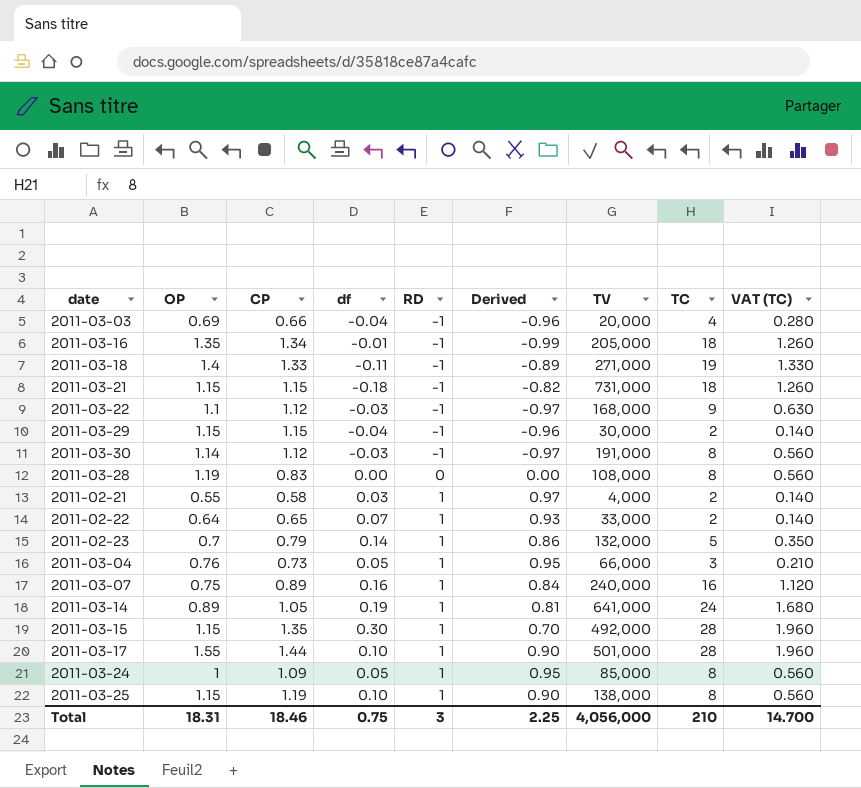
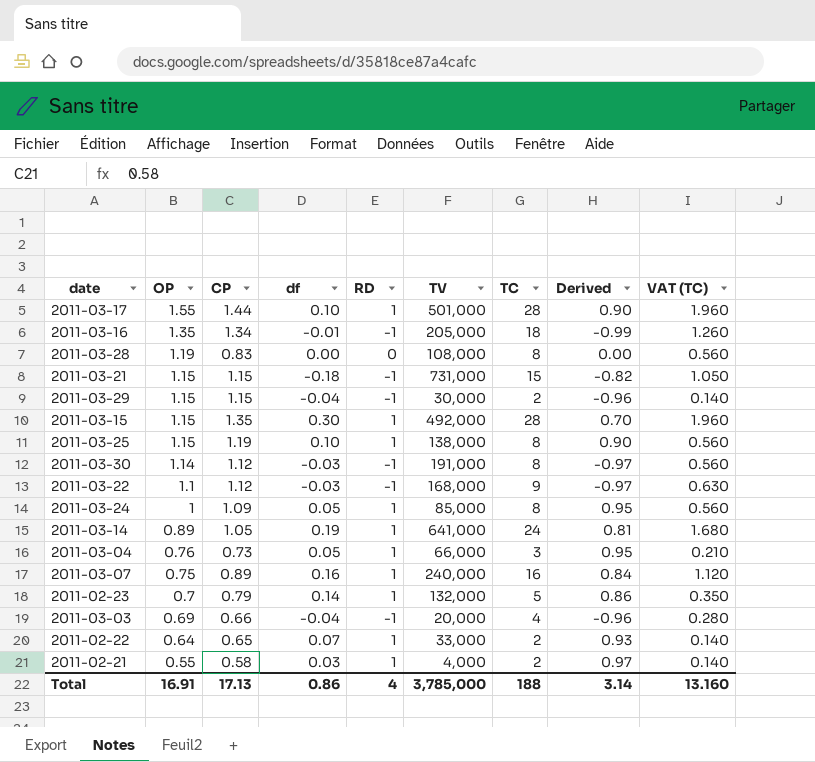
row order: RD ascending -> OP descending
column Derived | position: 6 -> 8
row 2011-03-18: 1.4 | 1.33 | -0.11 | -1 | -0.89 | 271,000 | 19 | 1.330 -> none
2011-03-21 | TC: 18 -> 15
2011-03-21 | VAT (TC): 1.260 -> 1.050
Total | OP: 18.31 -> 16.91
Total | CP: 18.46 -> 17.13
Total | df: 0.75 -> 0.86
Total | RD: 3 -> 4
Total | TV: 4,056,000 -> 3,785,000
Total | TC: 210 -> 188
Total | Derived: 2.25 -> 3.14
Total | VAT (TC): 14.700 -> 13.160

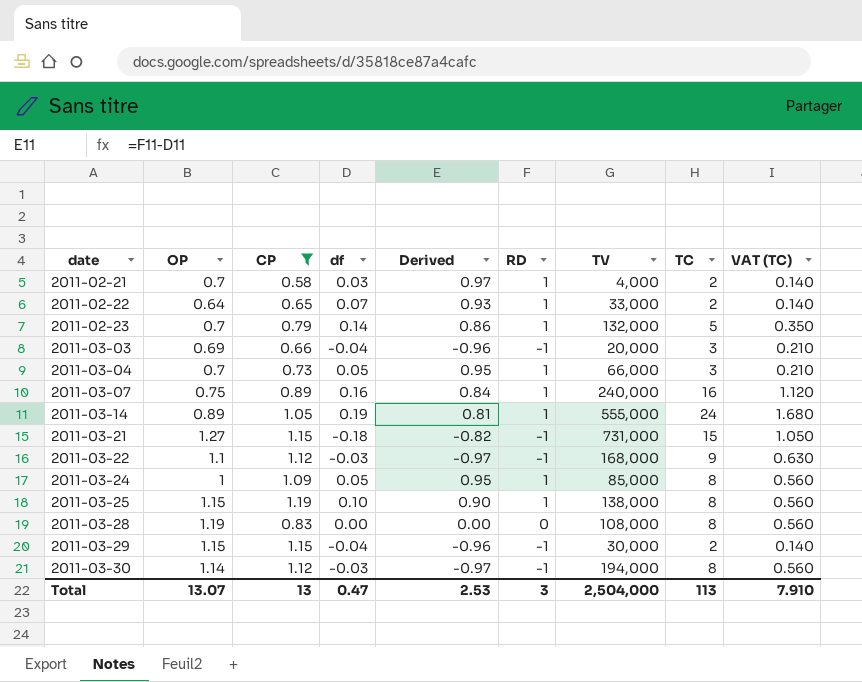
filter: none -> CP <= 1.19
row order: OP descending -> date ascending
column Derived | position: 8 -> 5
2011-02-21 | OP: 0.55 -> 0.7
2011-03-03 | TC: 4 -> 3
2011-03-03 | VAT (TC): 0.280 -> 0.210
2011-03-04 | OP: 0.76 -> 0.7
2011-03-14 | TV: 641,000 -> 555,000
2011-03-21 | OP: 1.15 -> 1.27
2011-03-30 | TV: 191,000 -> 194,000
Total | OP: 16.91 -> 13.07
Total | CP: 17.13 -> 13
Total | df: 0.86 -> 0.47
Total | Derived: 3.14 -> 2.53
Total | RD: 4 -> 3
Total | TV: 3,785,000 -> 2,504,000
Total | TC: 188 -> 113
Total | VAT (TC): 13.160 -> 7.910

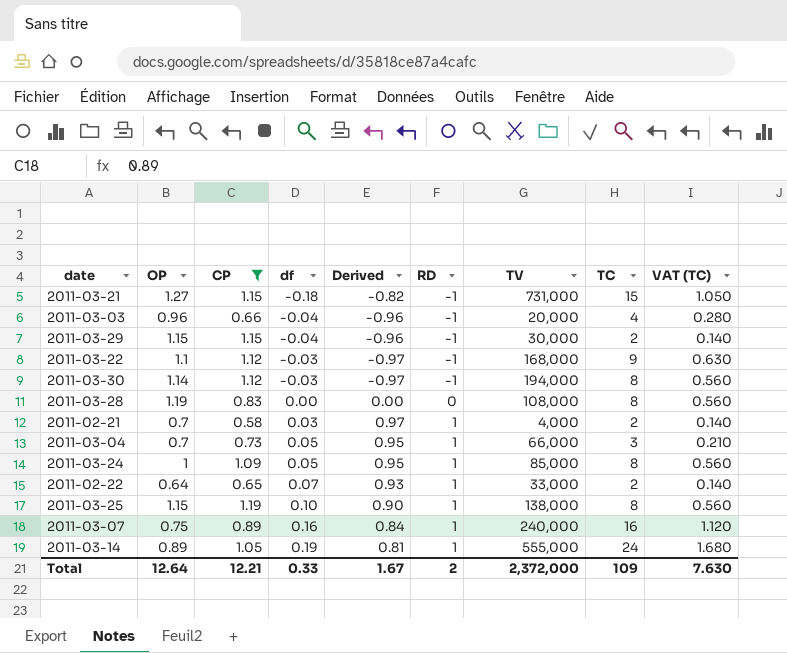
row order: date ascending -> df ascending
row 2011-02-23: 0.7 | 0.79 | 0.14 | 0.86 | 1 | 132,000 | 5 | 0.350 -> none
2011-03-03 | OP: 0.69 -> 0.96
2011-03-03 | TC: 3 -> 4
2011-03-03 | VAT (TC): 0.210 -> 0.280
Total | OP: 13.07 -> 12.64
Total | CP: 13 -> 12.21
Total | df: 0.47 -> 0.33
Total | Derived: 2.53 -> 1.67
Total | RD: 3 -> 2
Total | TV: 2,504,000 -> 2,372,000
Total | TC: 113 -> 109
Total | VAT (TC): 7.910 -> 7.630

